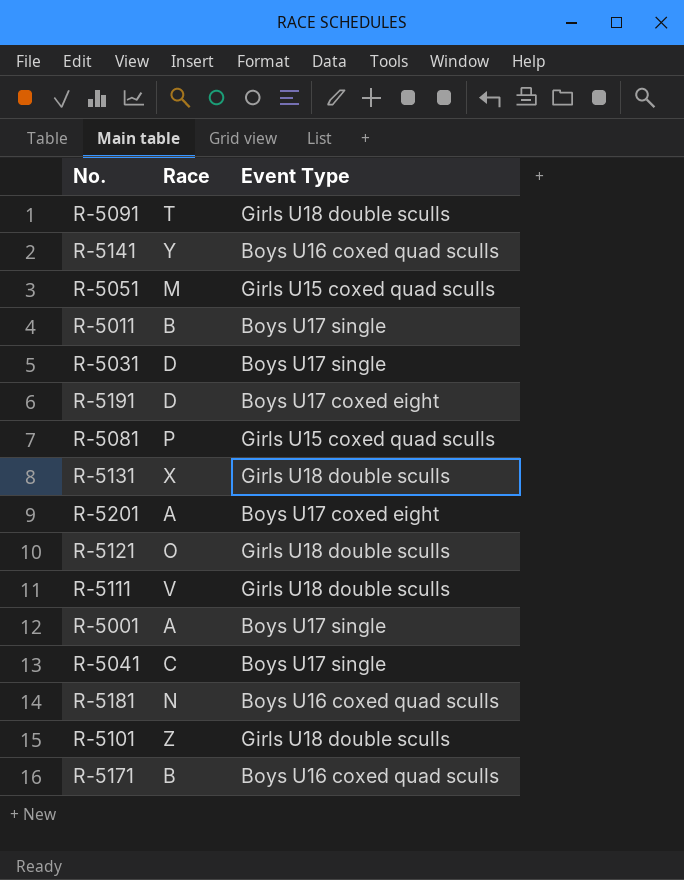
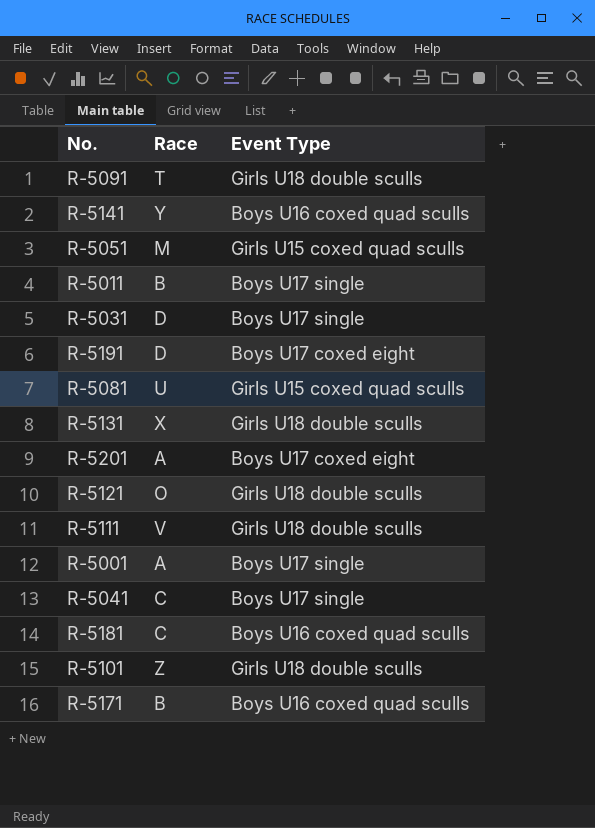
R-5081 | Race: P -> U
R-5181 | Race: N -> C

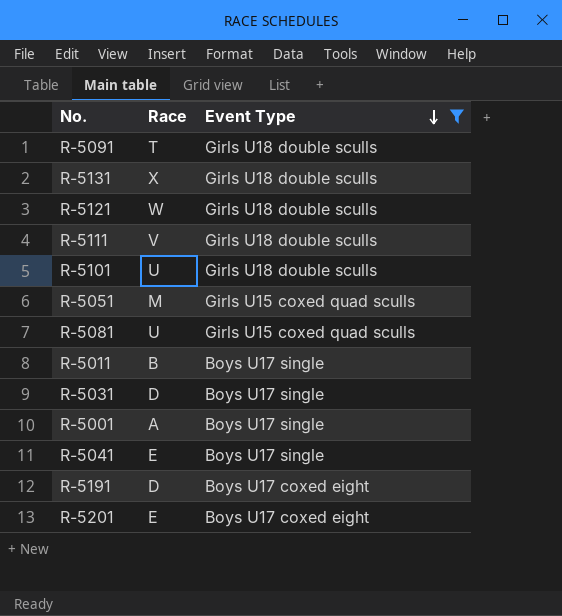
filter: none -> Event Type != Boys U16 coxed quad sculls
row order: none -> Event Type descending
R-5121 | Race: O -> W
R-5101 | Race: Z -> U
R-5041 | Race: C -> E
R-5201 | Race: A -> E

